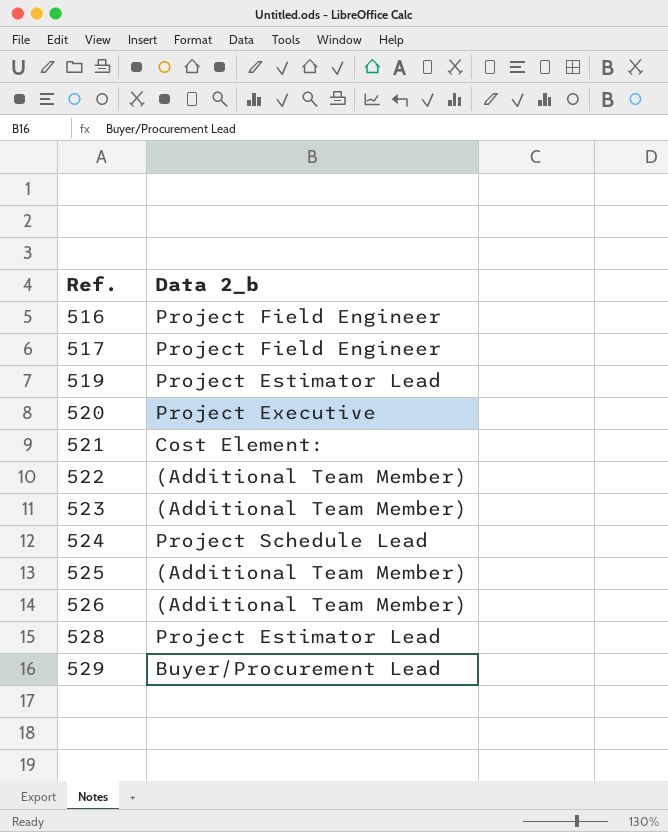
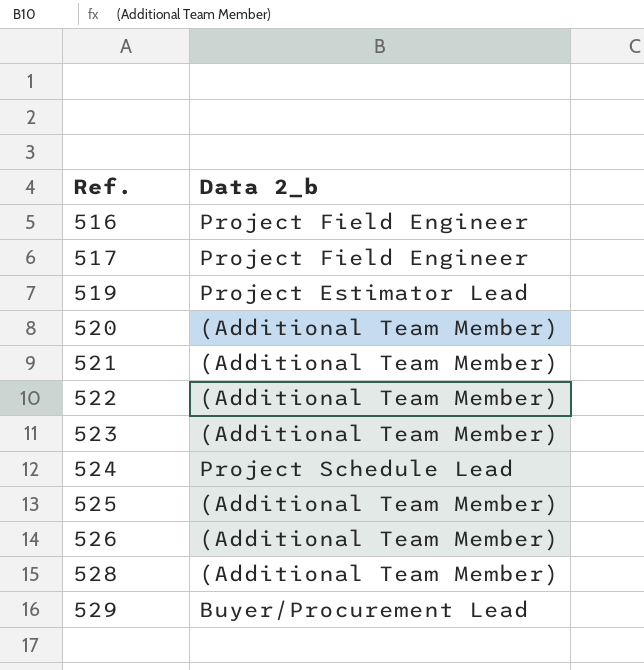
520 | Data 2_b: Project Executive -> (Additional Team Member)
521 | Data 2_b: Cost Element: -> (Additional Team Member)
528 | Data 2_b: Project Estimator Lead -> (Additional Team Member)

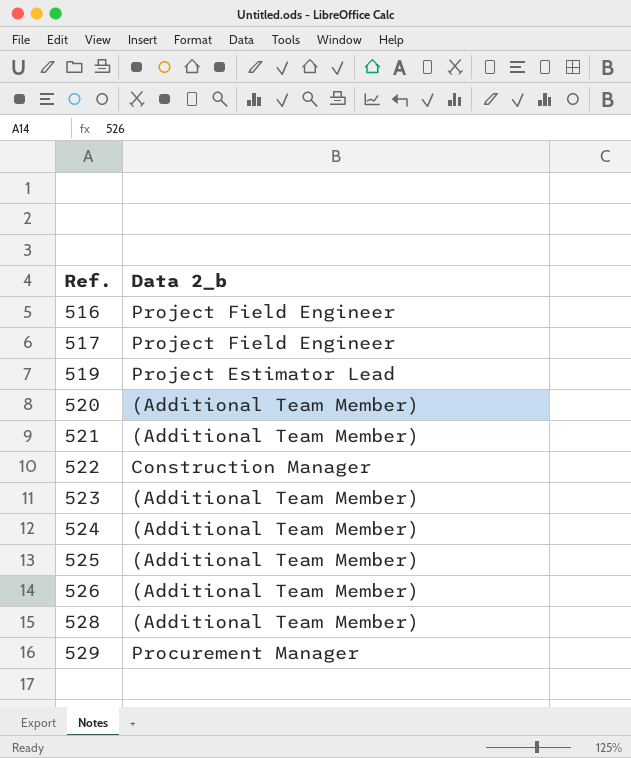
522 | Data 2_b: (Additional Team Member) -> Construction Manager
524 | Data 2_b: Project Schedule Lead -> (Additional Team Member)
529 | Data 2_b: Buyer/Procurement Lead -> Procurement Manager

